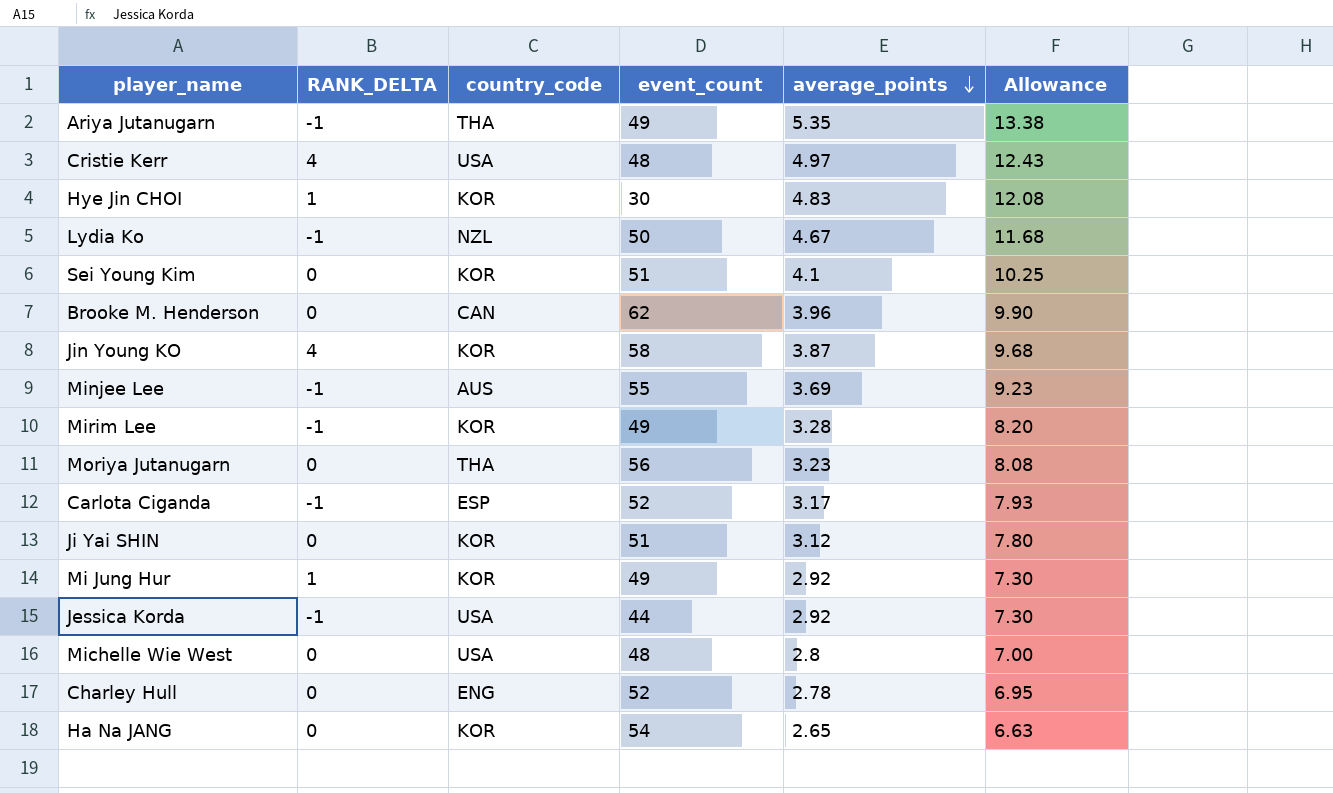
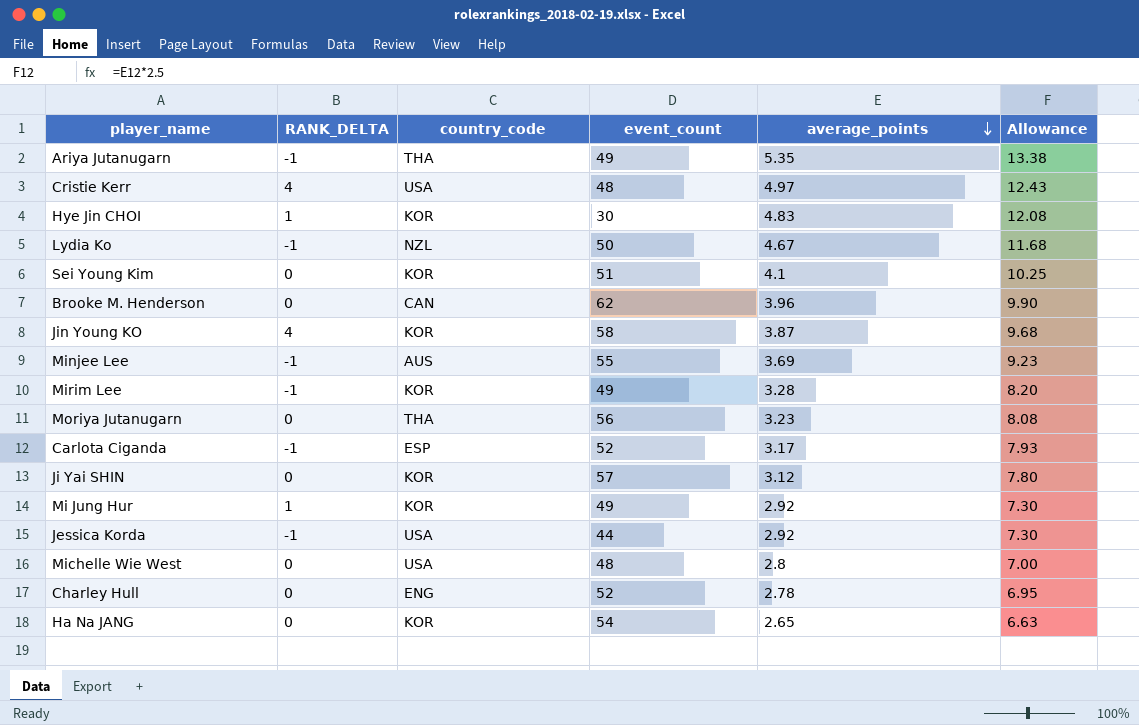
Ji Yai SHIN | event_count: 51 -> 57

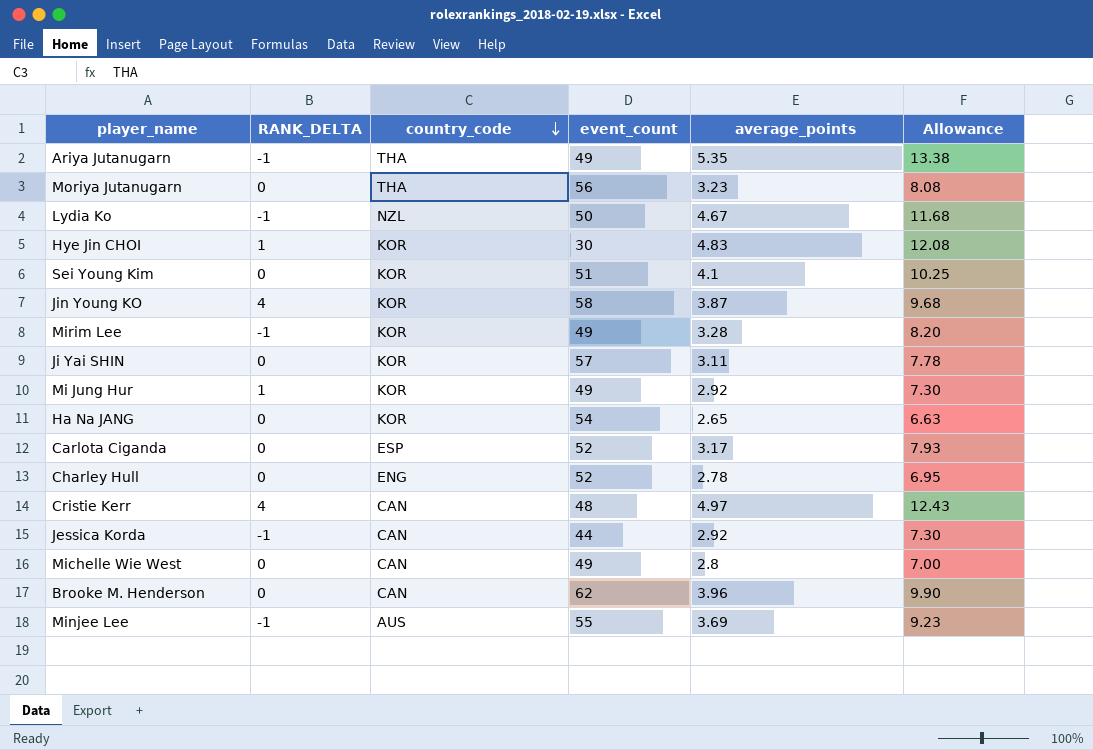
row order: average_points descending -> country_code descending
Ji Yai SHIN | average_points: 3.12 -> 3.11
Ji Yai SHIN | Allowance: 7.80 -> 7.78
Carlota Ciganda | RANK_DELTA: -1 -> 0
Cristie Kerr | country_code: USA -> CAN
Jessica Korda | country_code: USA -> CAN
Michelle Wie West | country_code: USA -> CAN
Michelle Wie West | event_count: 48 -> 49

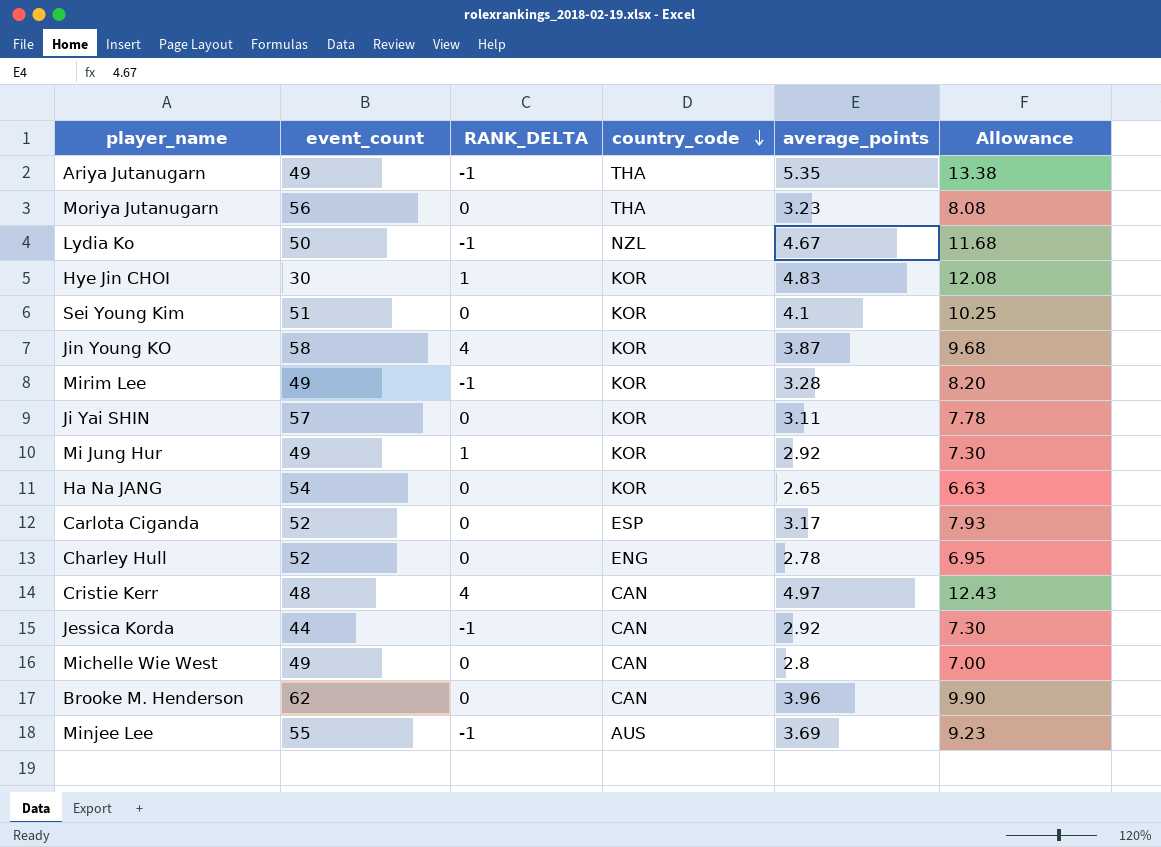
column event_count | position: 4 -> 2

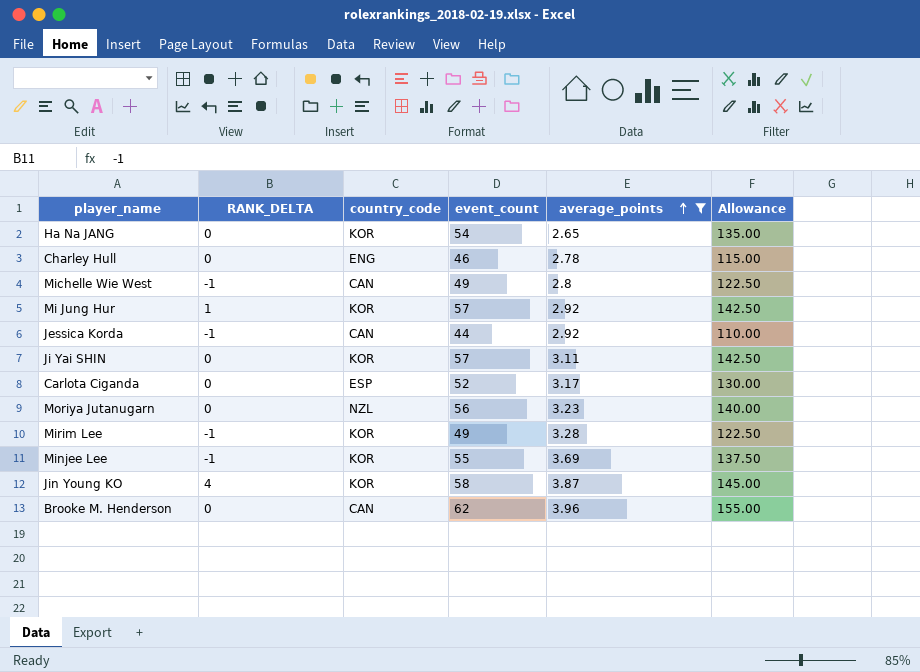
filter: none -> average_points <= 3.96
row order: country_code descending -> average_points ascending
column event_count | position: 2 -> 4
column Allowance | formula: [average_points] * 2.5 -> [event_count] * 2.5
Charley Hull | event_count: 52 -> 46
Michelle Wie West | RANK_DELTA: 0 -> -1
Mi Jung Hur | event_count: 49 -> 57
Moriya Jutanugarn | country_code: THA -> NZL
Minjee Lee | country_code: AUS -> KOR

